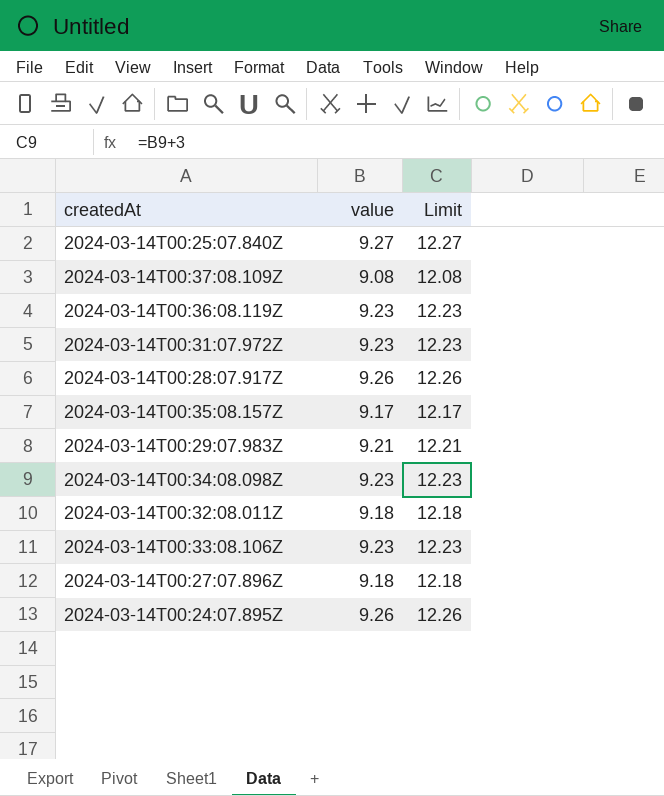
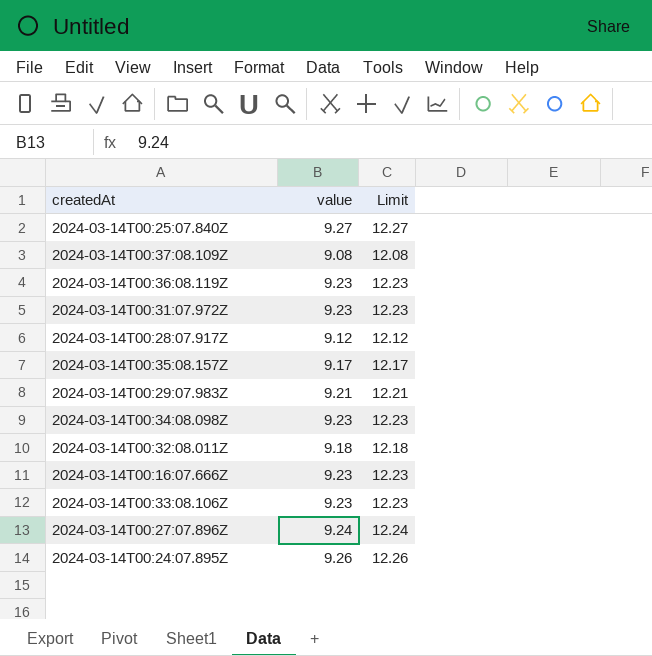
2024-03-14T00:28:07.917Z | value: 9.26 -> 9.12
2024-03-14T00:28:07.917Z | Limit: 12.26 -> 12.12
row 2024-03-14T00:16:07.666Z: none -> 9.23 | 12.23
2024-03-14T00:27:07.896Z | value: 9.18 -> 9.24
2024-03-14T00:27:07.896Z | Limit: 12.18 -> 12.24

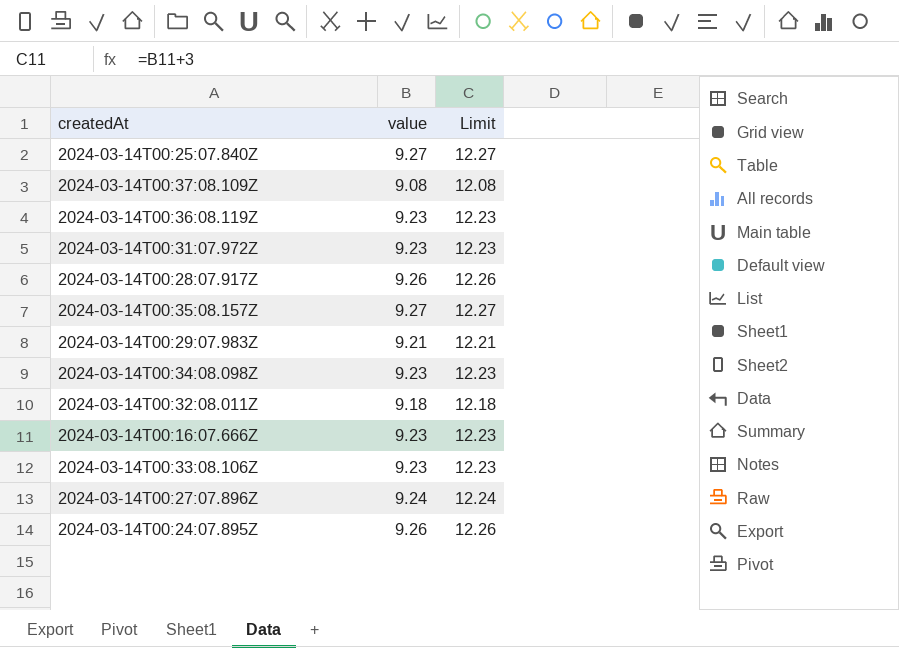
2024-03-14T00:28:07.917Z | value: 9.12 -> 9.26
2024-03-14T00:28:07.917Z | Limit: 12.12 -> 12.26
2024-03-14T00:35:08.157Z | value: 9.17 -> 9.27
2024-03-14T00:35:08.157Z | Limit: 12.17 -> 12.27

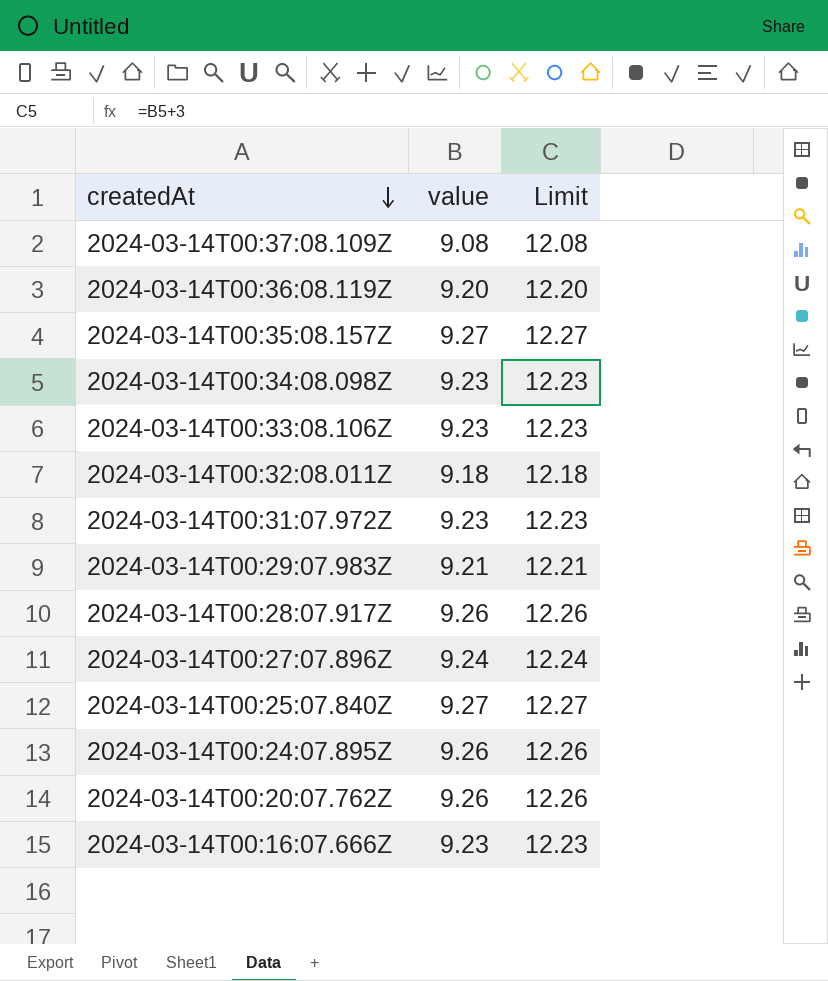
row order: none -> createdAt descending
2024-03-14T00:36:08.119Z | value: 9.23 -> 9.20
2024-03-14T00:36:08.119Z | Limit: 12.23 -> 12.20
row 2024-03-14T00:20:07.762Z: none -> 9.26 | 12.26

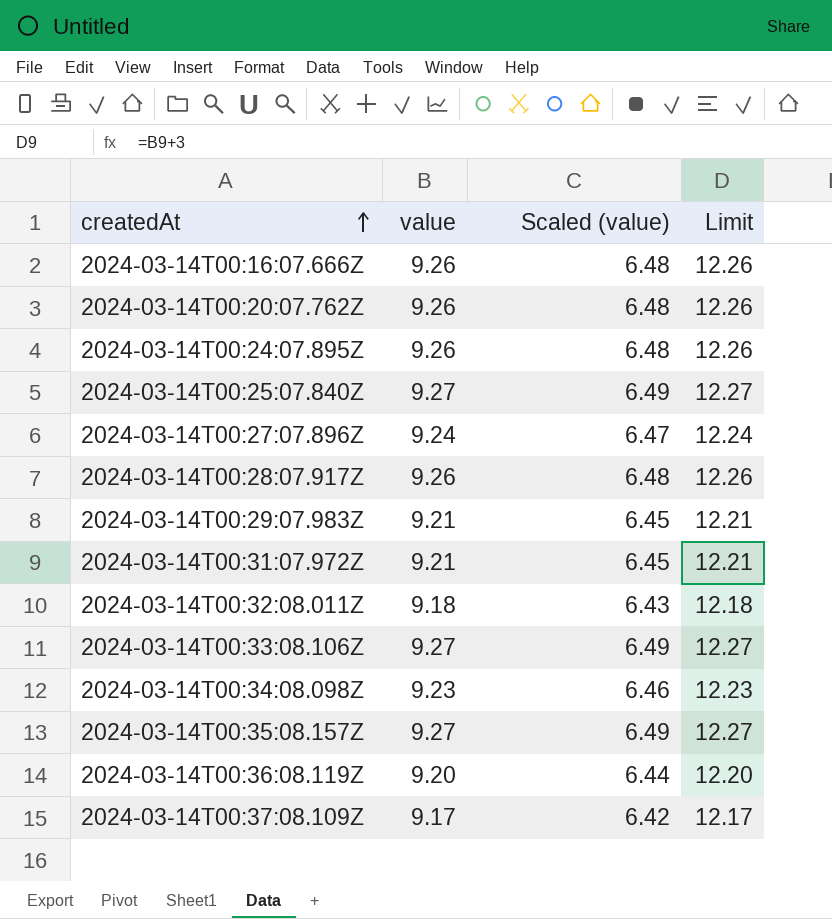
row order: createdAt descending -> createdAt ascending
column Scaled (value) | formula: none -> [value] * 0.7
2024-03-14T00:16:07.666Z | value: 9.23 -> 9.26
2024-03-14T00:16:07.666Z | Limit: 12.23 -> 12.26
2024-03-14T00:31:07.972Z | value: 9.23 -> 9.21
2024-03-14T00:31:07.972Z | Limit: 12.23 -> 12.21
2024-03-14T00:33:08.106Z | value: 9.23 -> 9.27
2024-03-14T00:33:08.106Z | Limit: 12.23 -> 12.27
2024-03-14T00:37:08.109Z | value: 9.08 -> 9.17
2024-03-14T00:37:08.109Z | Limit: 12.08 -> 12.17

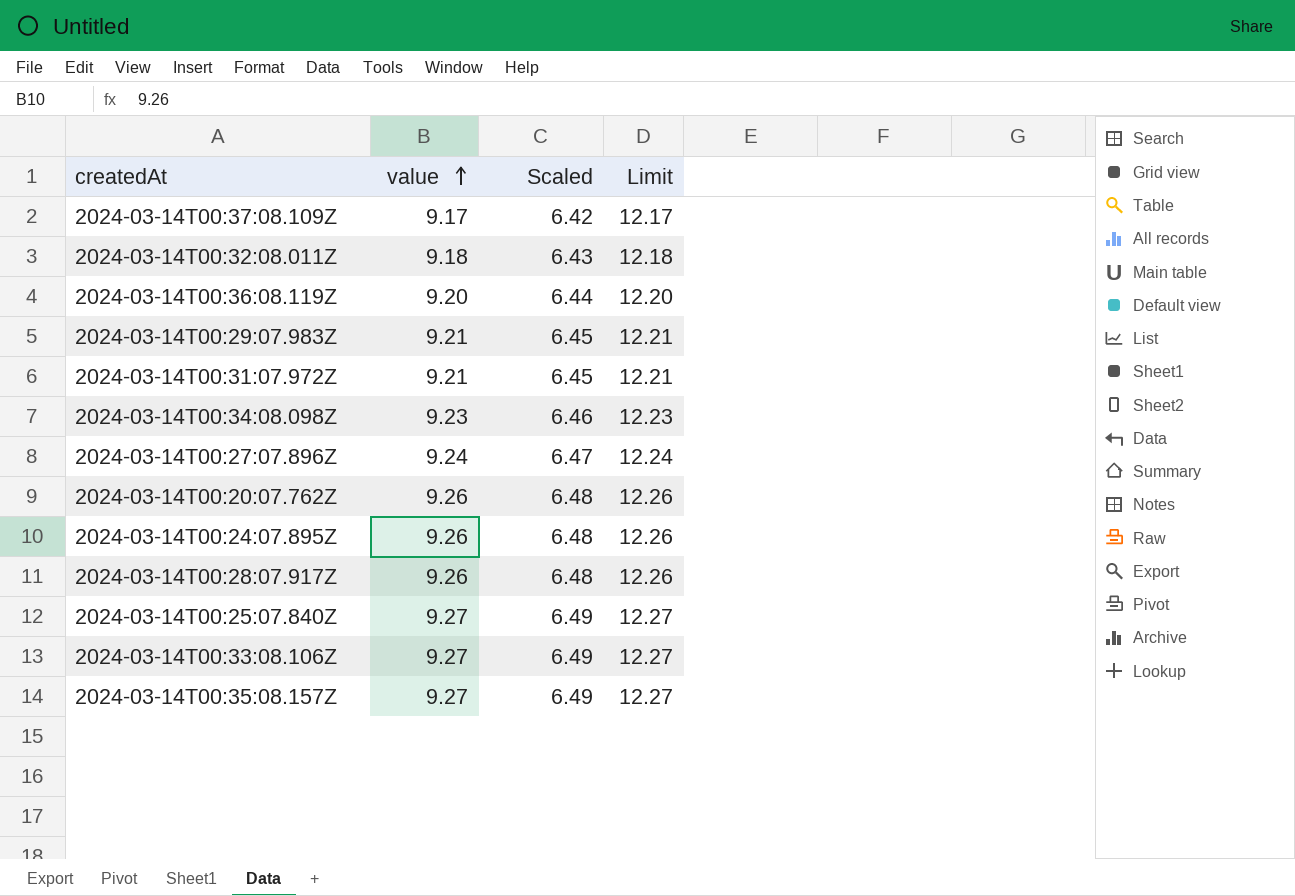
row order: createdAt ascending -> value ascending
column name: Scaled (value) -> Scaled
row 2024-03-14T00:16:07.666Z: 9.26 | 6.48 | 12.26 -> none

